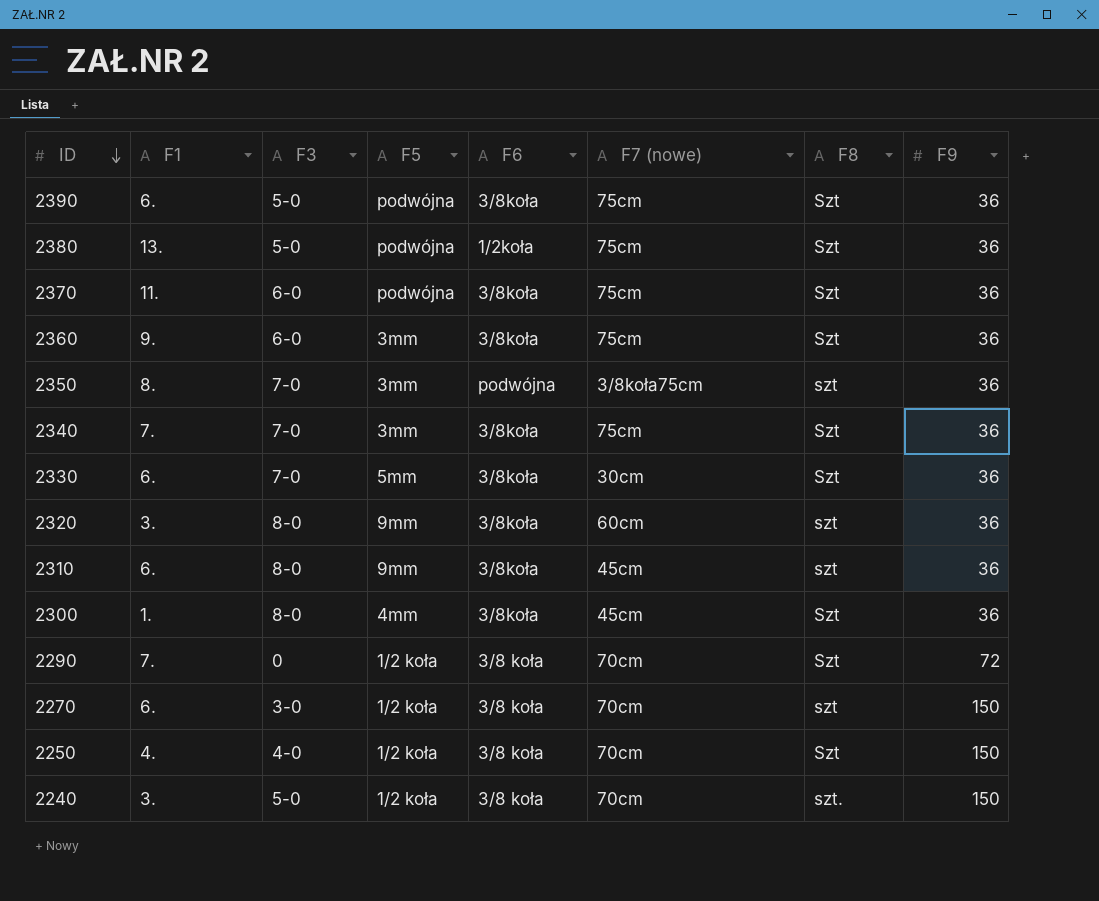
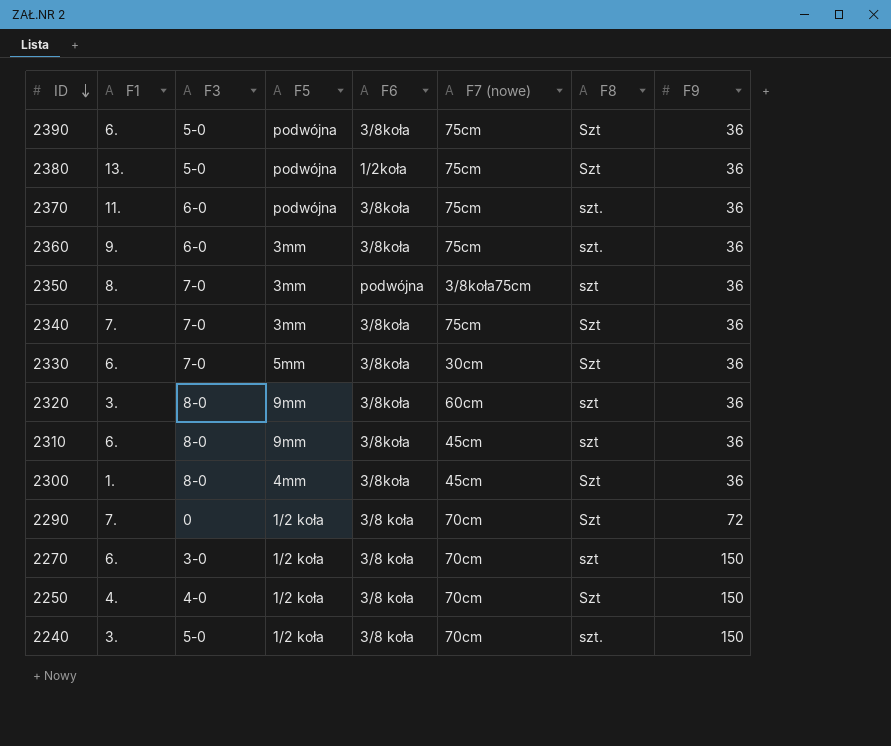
2370 | F8: Szt -> szt.
2360 | F8: Szt -> szt.

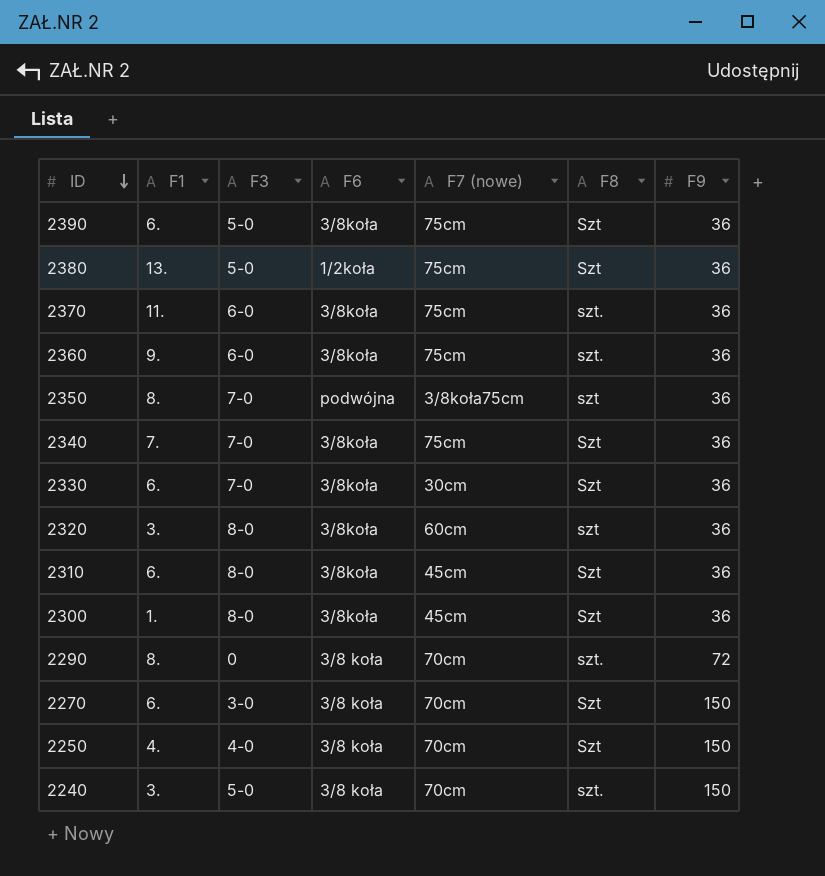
column F5 | position: 4 -> none
2310 | F8: szt -> Szt
2290 | F1: 7. -> 8.
2290 | F8: Szt -> szt.
2270 | F8: szt -> Szt

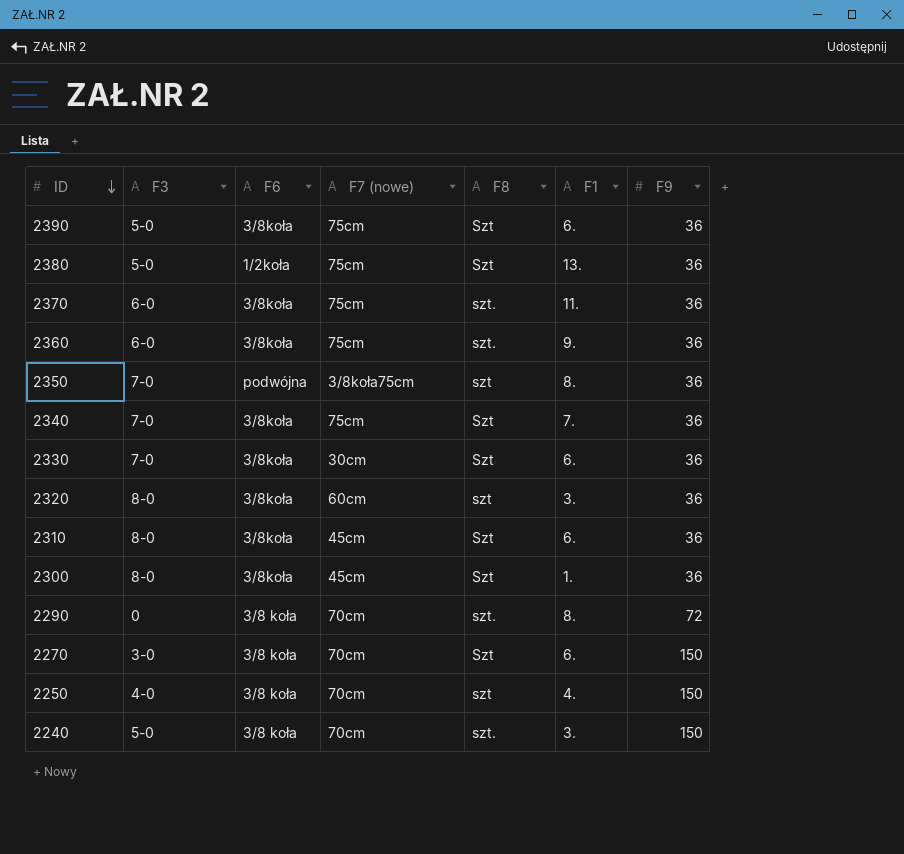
column F1 | position: 2 -> 6
2250 | F8: Szt -> szt

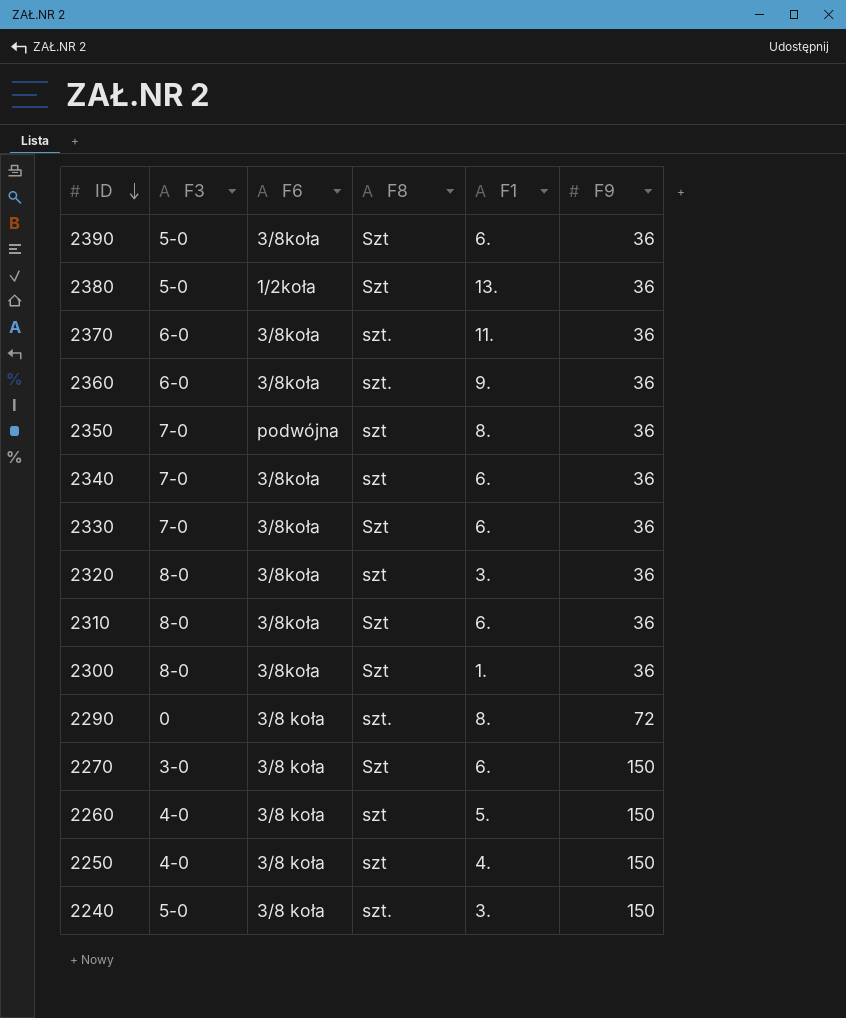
column F7 (nowe) | position: 4 -> none
2340 | F8: Szt -> szt
2340 | F1: 7. -> 6.
row 2260: none -> 4-0 | 3/8 koła | szt | 5. | 150

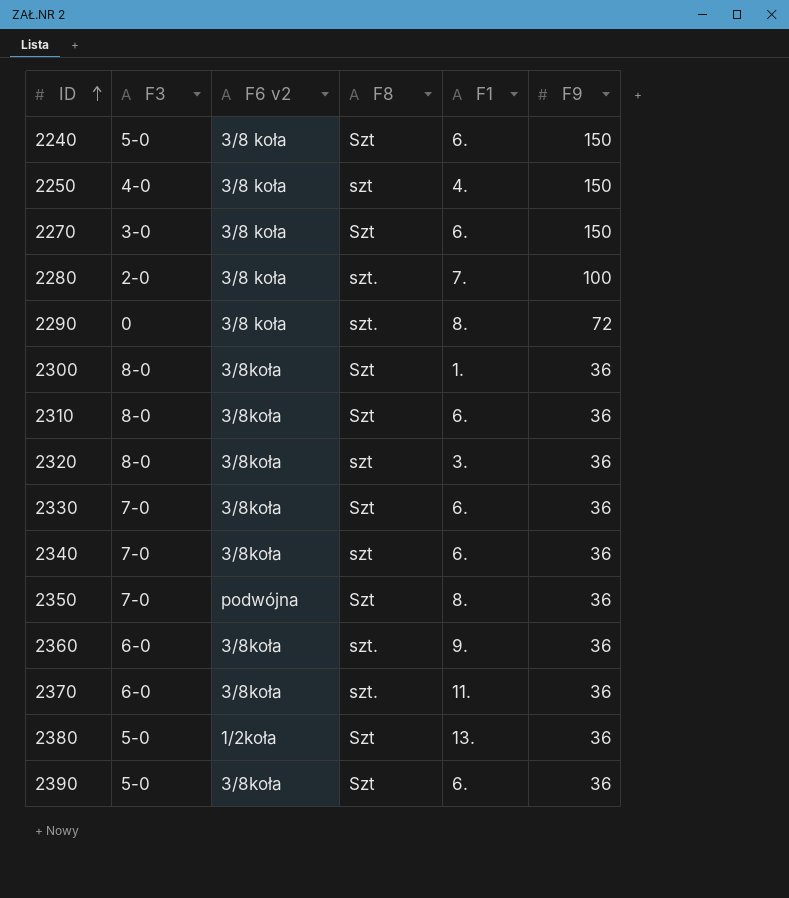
row order: ID descending -> ID ascending
column name: F6 -> F6 v2
row 2260: 4-0 | 3/8 koła | szt | 5. | 150 -> none
2240 | F8: szt. -> Szt
2240 | F1: 3. -> 6.
row 2280: none -> 2-0 | 3/8 koła | szt. | 7. | 100
2350 | F8: szt -> Szt

